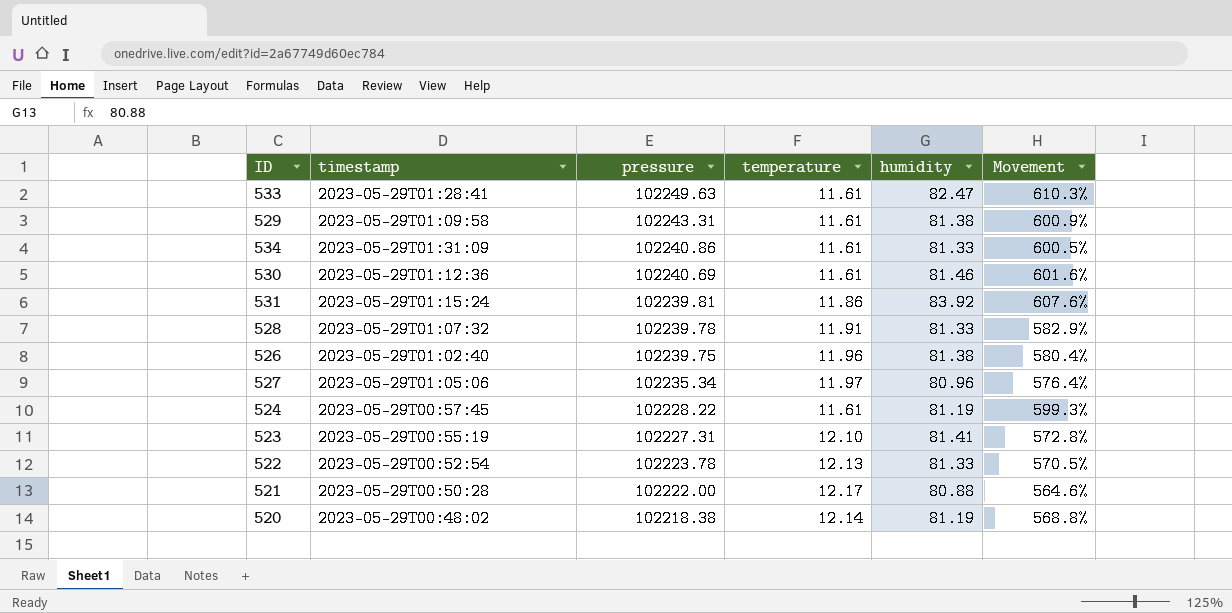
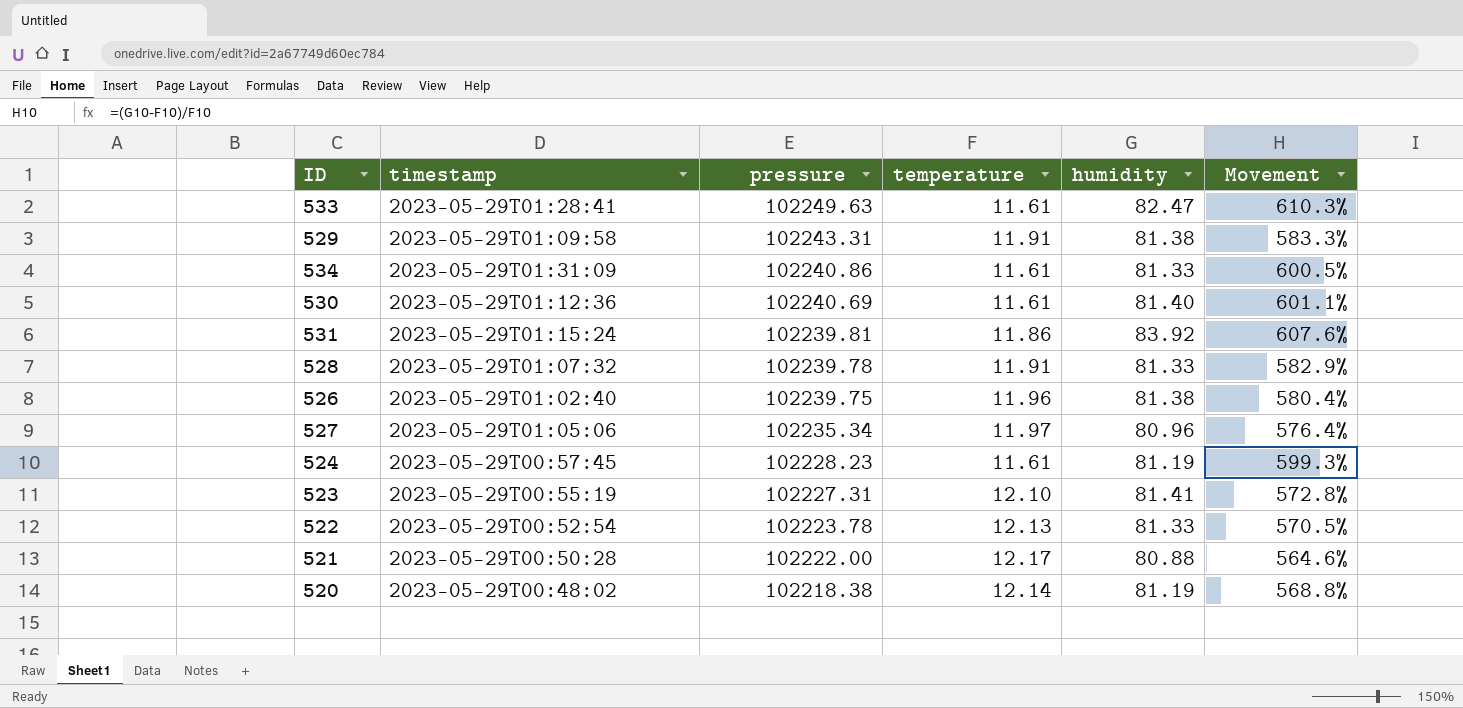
529 | temperature: 11.61 -> 11.91
529 | Movement: 600.9% -> 583.3%
530 | humidity: 81.46 -> 81.40
530 | Movement: 601.6% -> 601.1%
524 | pressure: 102228.22 -> 102228.23

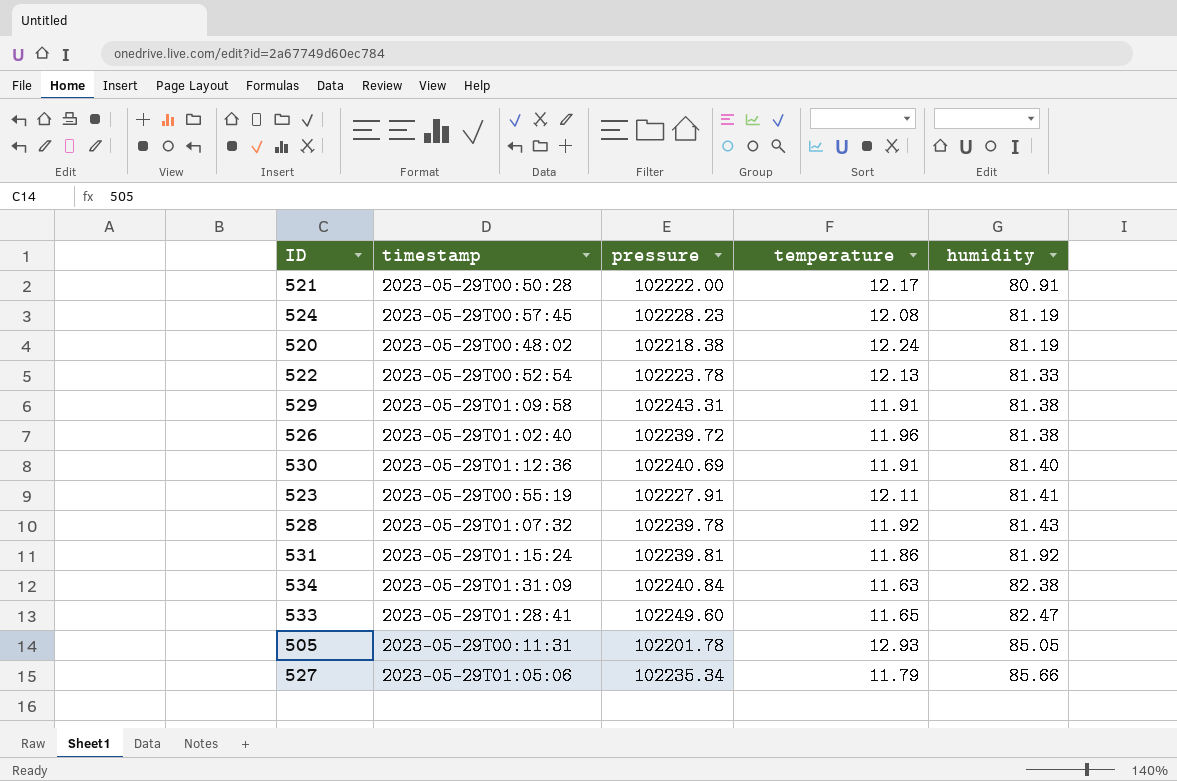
row order: pressure descending -> humidity ascending
column Movement | formula: ([humidity] - [temperature]) / [temperature] -> none
521 | humidity: 80.88 -> 80.91
524 | temperature: 11.61 -> 12.08
520 | temperature: 12.14 -> 12.24
526 | pressure: 102239.75 -> 102239.72
530 | temperature: 11.61 -> 11.91
523 | pressure: 102227.31 -> 102227.91
523 | temperature: 12.10 -> 12.11
528 | temperature: 11.91 -> 11.92
528 | humidity: 81.33 -> 81.43
531 | humidity: 83.92 -> 81.92
534 | pressure: 102240.86 -> 102240.84
534 | temperature: 11.61 -> 11.63
534 | humidity: 81.33 -> 82.38
533 | pressure: 102249.63 -> 102249.60
533 | temperature: 11.61 -> 11.65
row 505: none -> 2023-05-29T00:11:31 | 102201.78 | 12.93 | 85.05
527 | temperature: 11.97 -> 11.79
527 | humidity: 80.96 -> 85.66

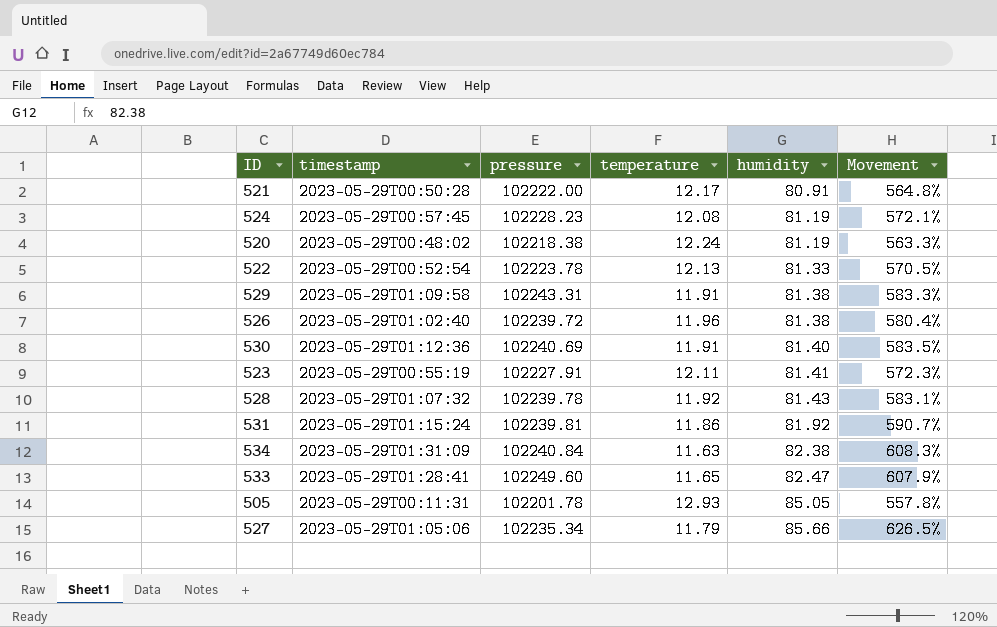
column Movement | formula: none -> ([humidity] - [temperature]) / [temperature]

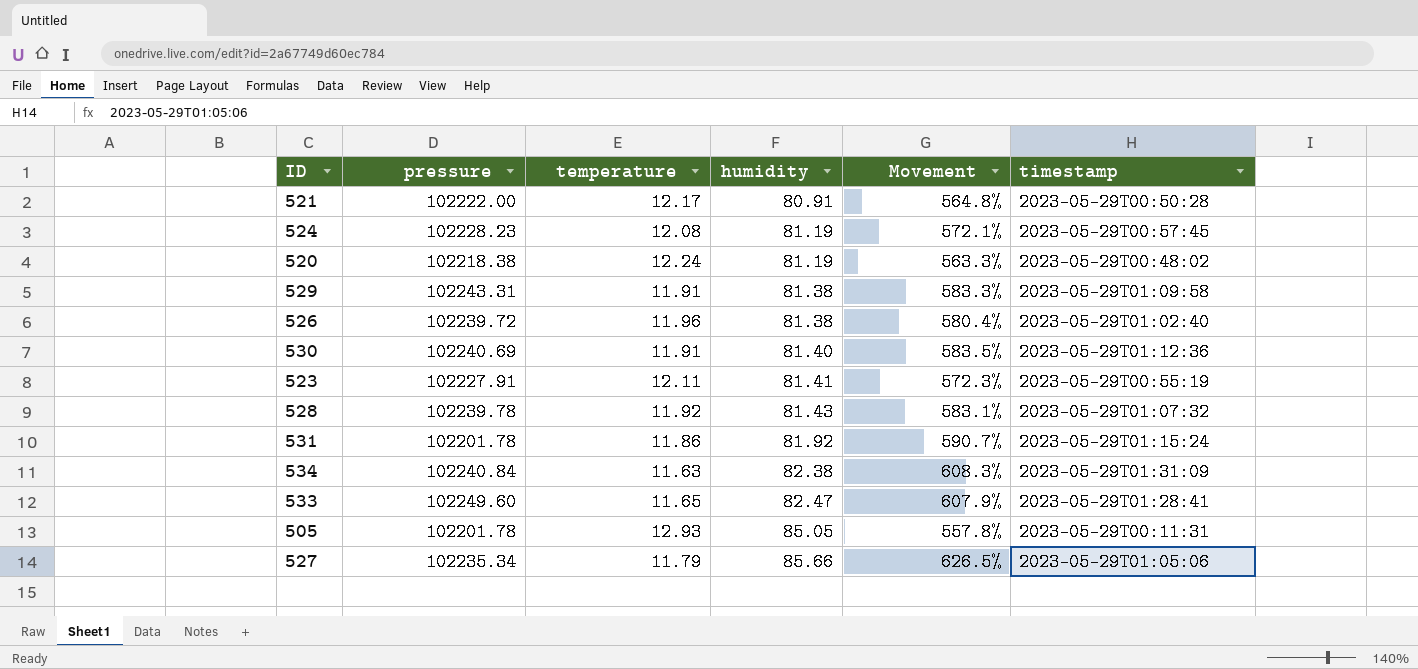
column timestamp | position: 2 -> 6
row 522: 2023-05-29T00:52:54 | 102223.78 | 12.13 | 81.33 | 570.5% -> none
531 | pressure: 102239.81 -> 102201.78

